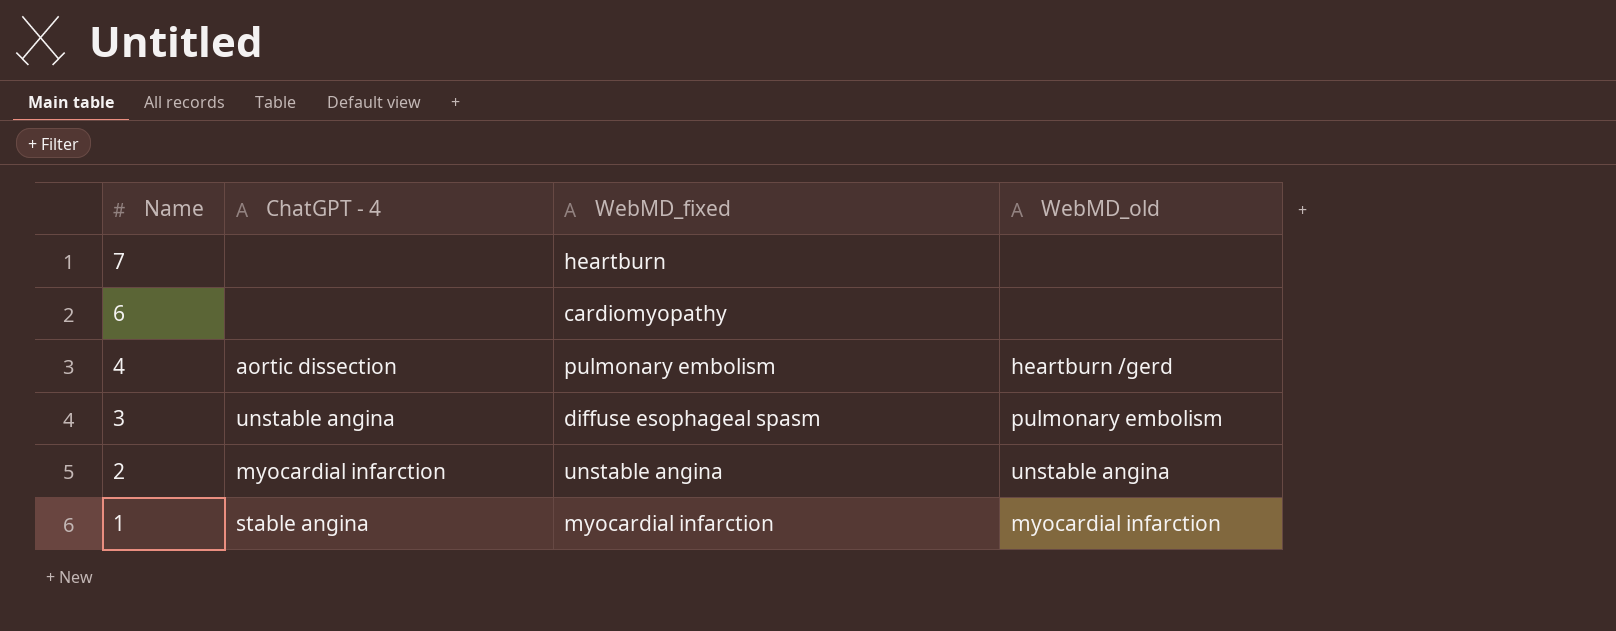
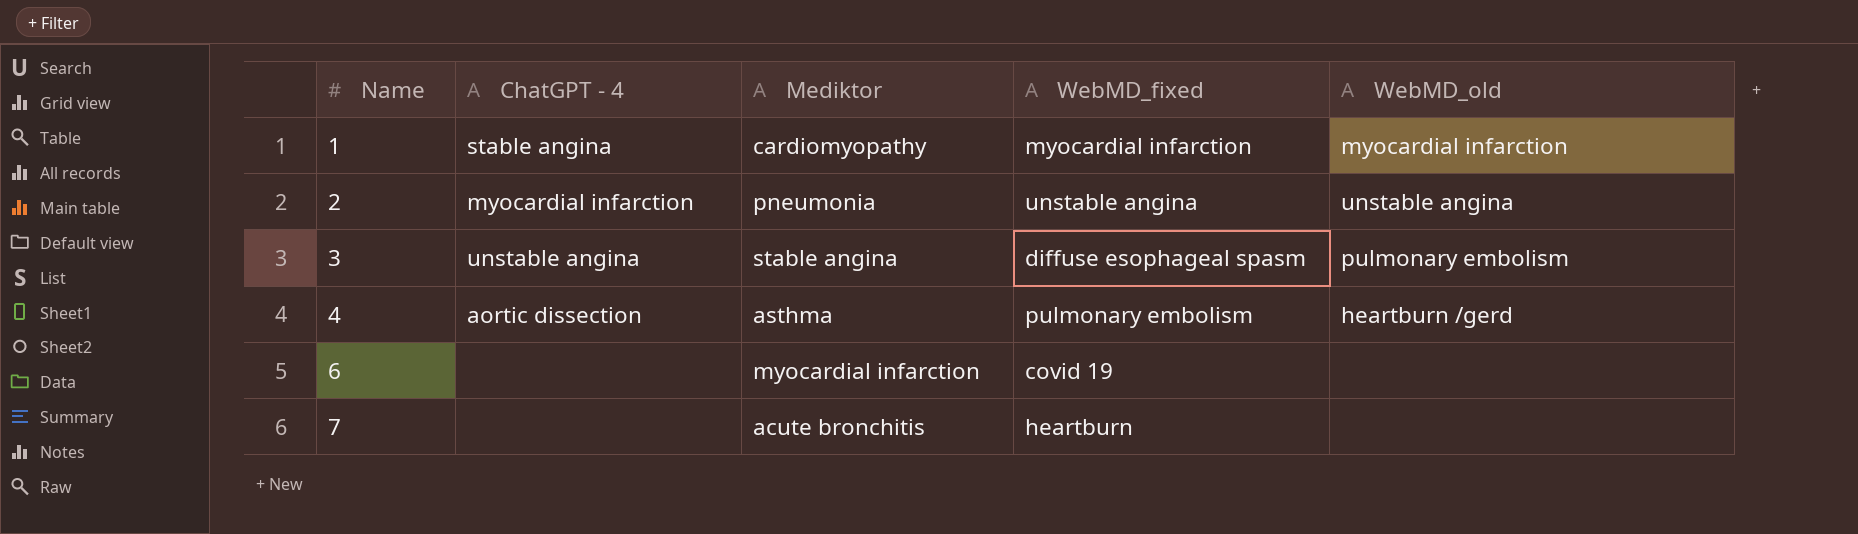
row order: Name descending -> Name ascending
column Mediktor | position: none -> 3
6 | WebMD_fixed: cardiomyopathy -> covid 19

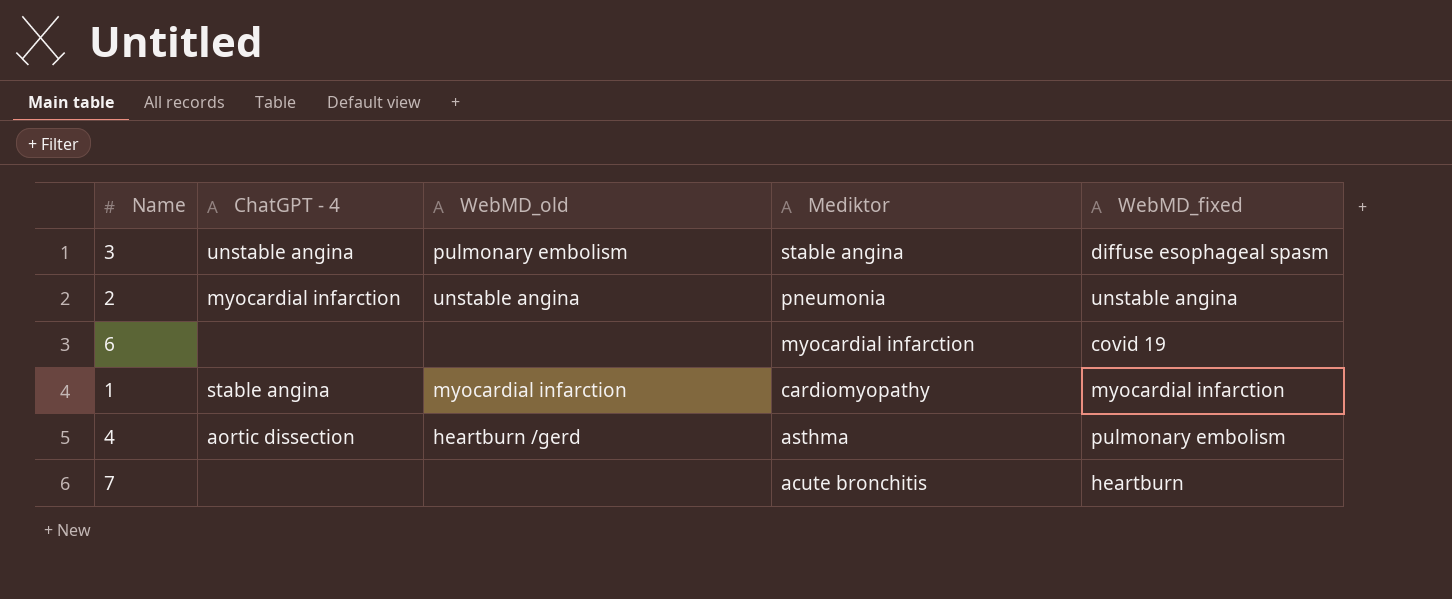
row order: Name ascending -> Mediktor descending
column WebMD_old | position: 5 -> 3

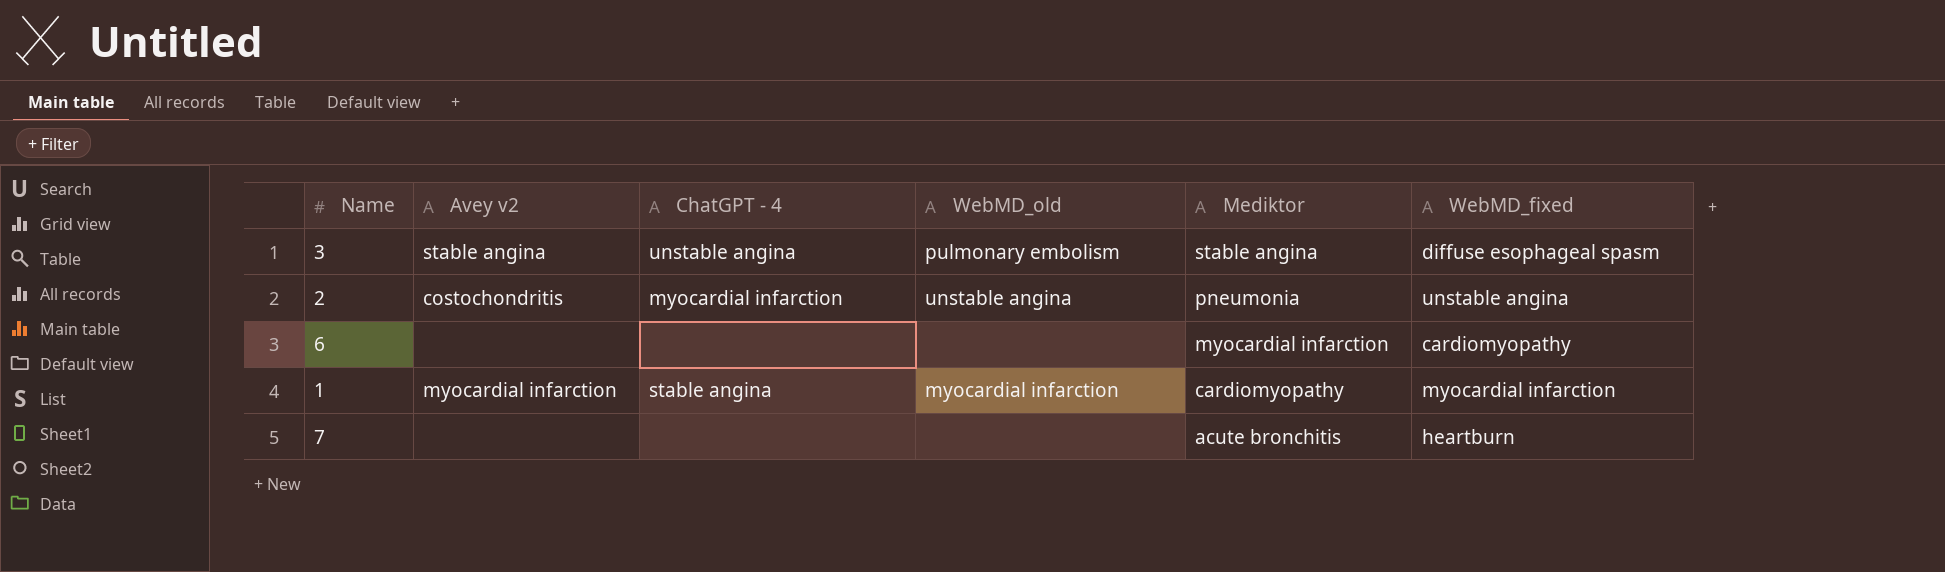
column Avey v2 | position: none -> 2
row 4: aortic dissection | heartburn /gerd | asthma | pulmonary embolism -> none
6 | WebMD_fixed: covid 19 -> cardiomyopathy

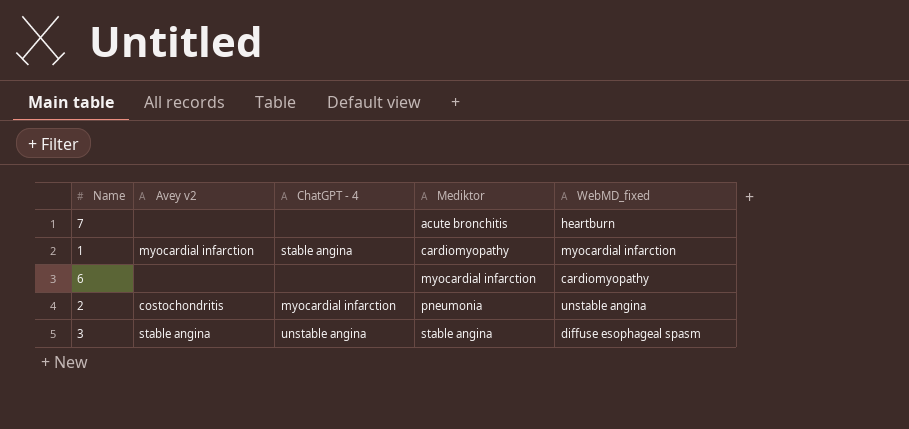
row order: Mediktor descending -> Mediktor ascending
column WebMD_old | position: 4 -> none

